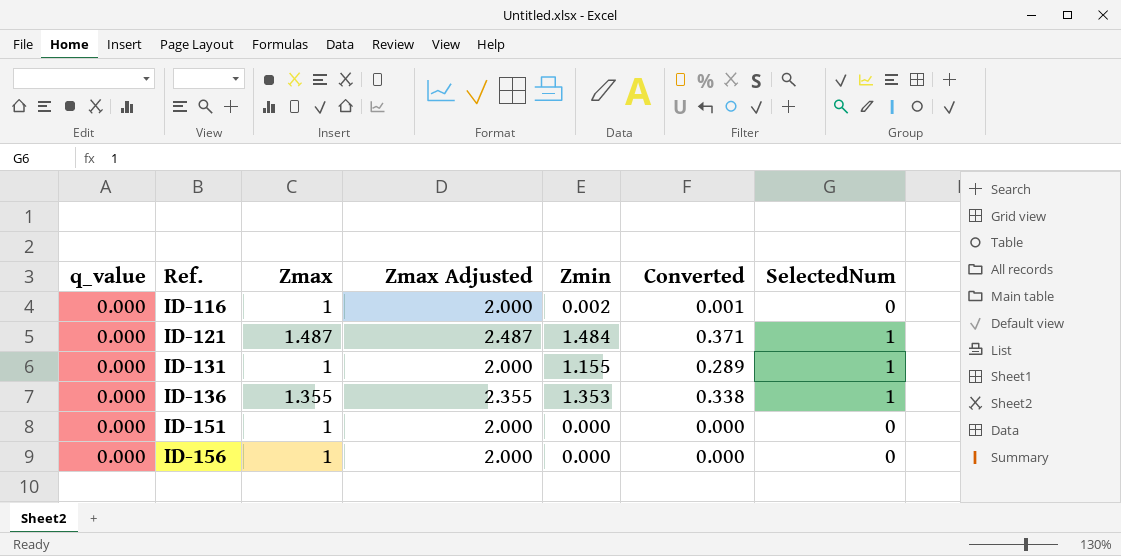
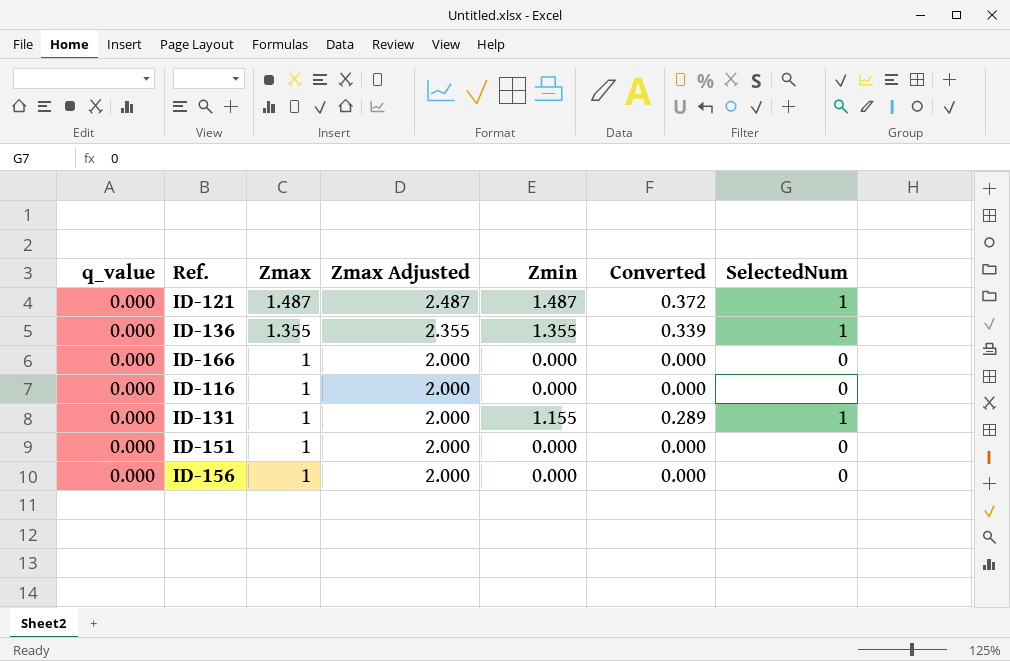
row order: Ref. ascending -> Zmax descending
ID-121 | Zmin: 1.484 -> 1.487
ID-121 | Converted: 0.371 -> 0.372
ID-136 | Zmin: 1.353 -> 1.355
ID-136 | Converted: 0.338 -> 0.339
row ID-166: none -> 0.000 | 1 | 2.000 | 0.000 | 0.000 | 0
ID-116 | Zmin: 0.002 -> 0.000
ID-116 | Converted: 0.001 -> 0.000

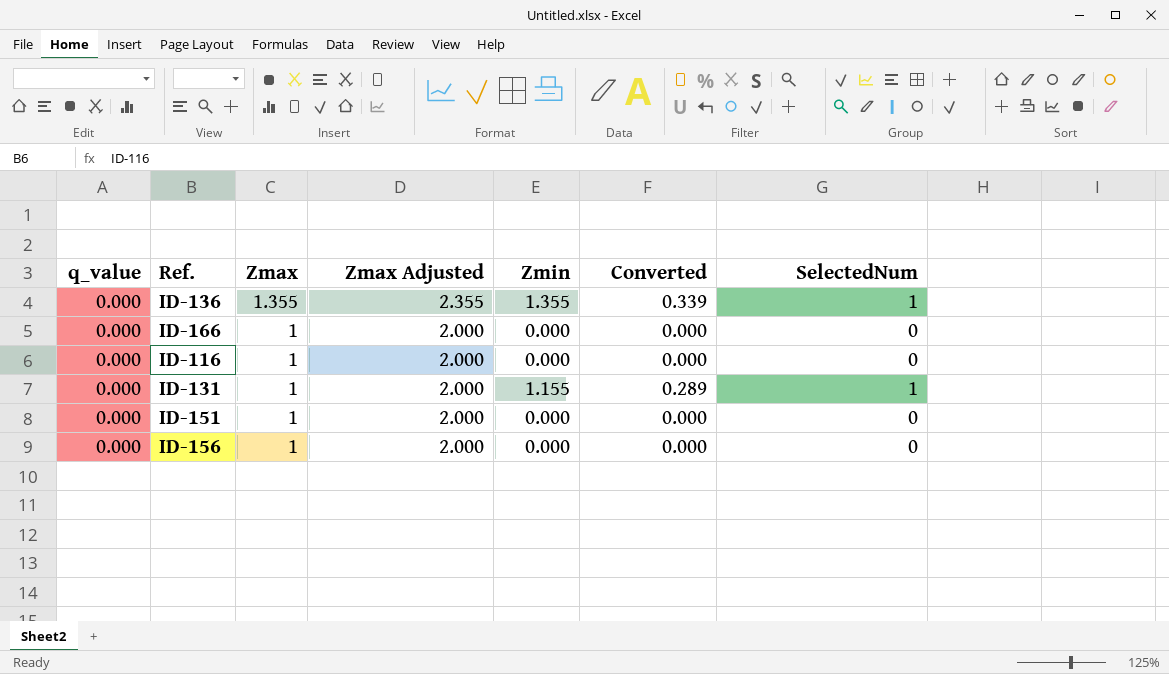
row ID-121: 0.000 | 1.487 | 2.487 | 1.487 | 0.372 | 1 -> none

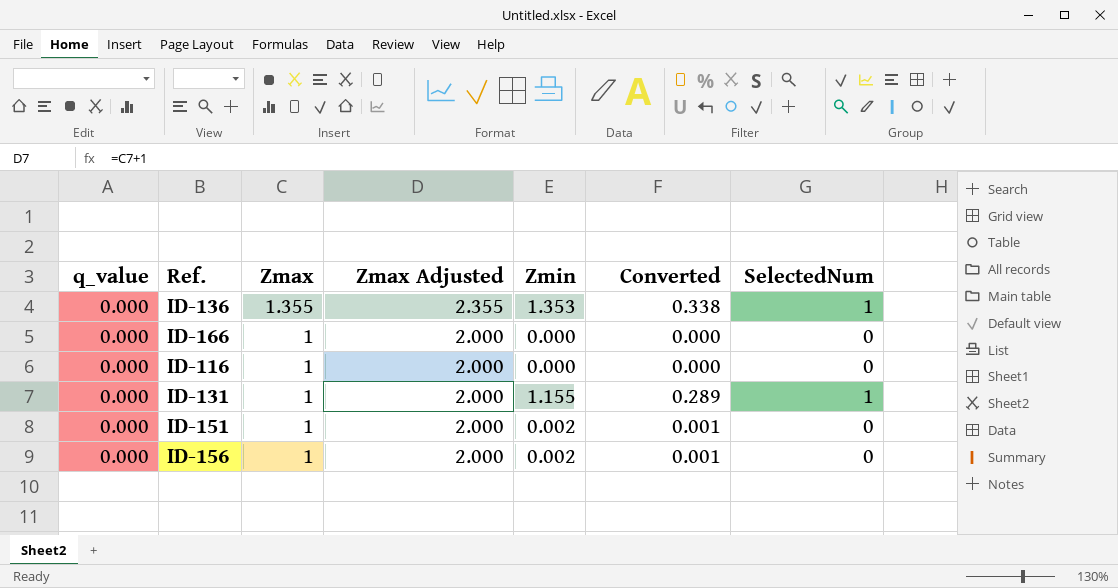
ID-136 | Zmin: 1.355 -> 1.353
ID-136 | Converted: 0.339 -> 0.338
ID-151 | Zmin: 0.000 -> 0.002
ID-151 | Converted: 0.000 -> 0.001
ID-156 | Zmin: 0.000 -> 0.002
ID-156 | Converted: 0.000 -> 0.001

